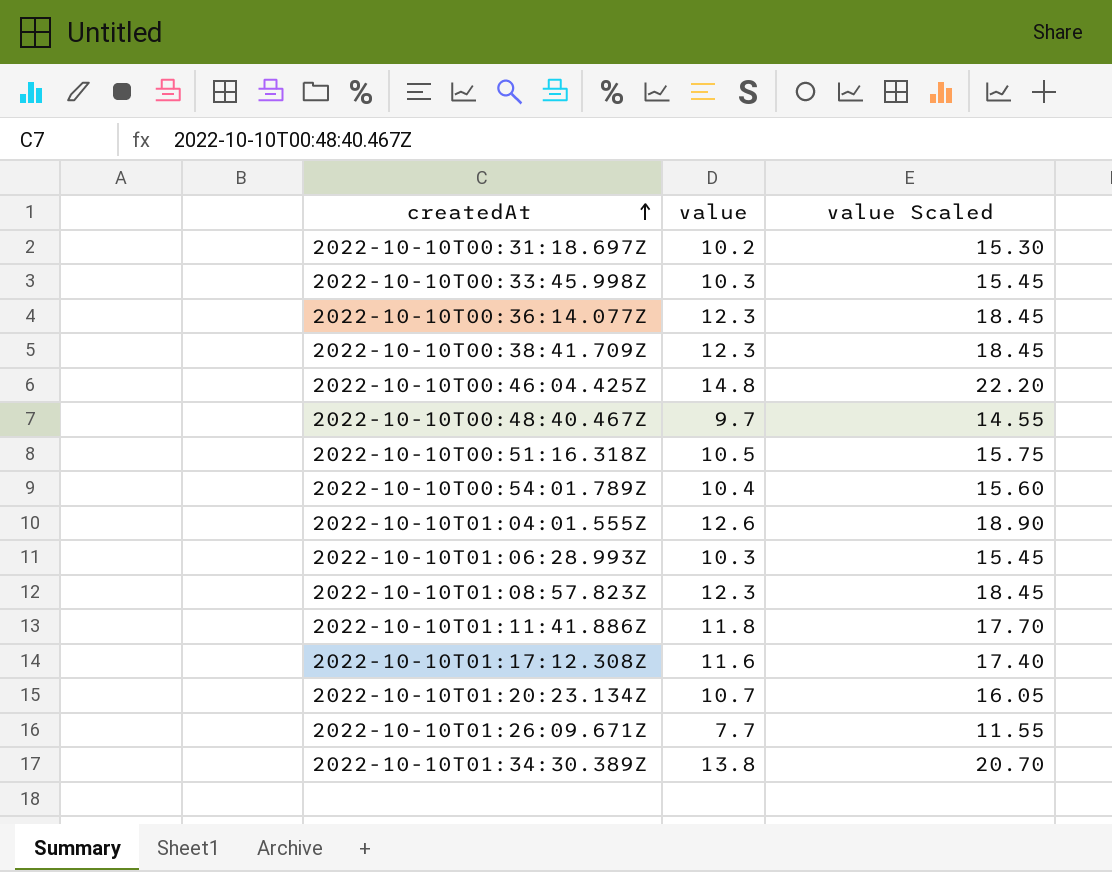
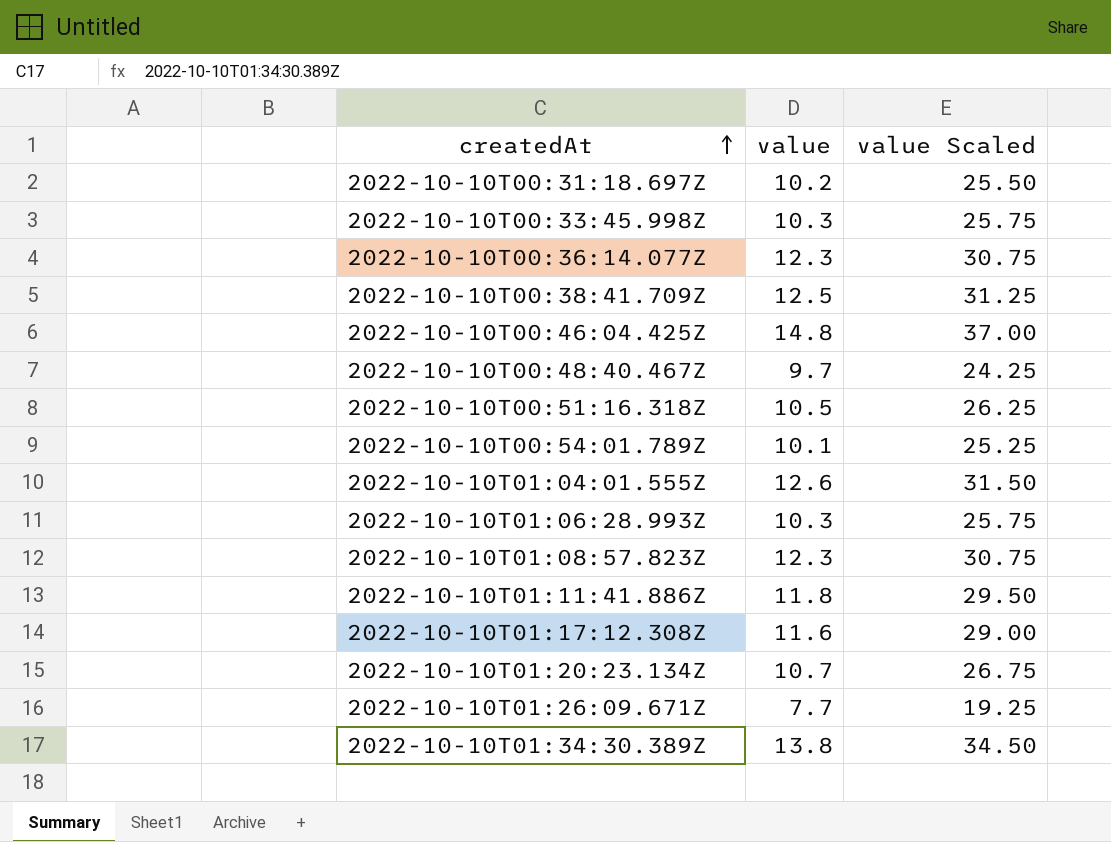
column value Scaled | formula: [value] * 1.5 -> [value] * 2.5
2022-10-10T00:38:41.709Z | value: 12.3 -> 12.5
2022-10-10T00:54:01.789Z | value: 10.4 -> 10.1

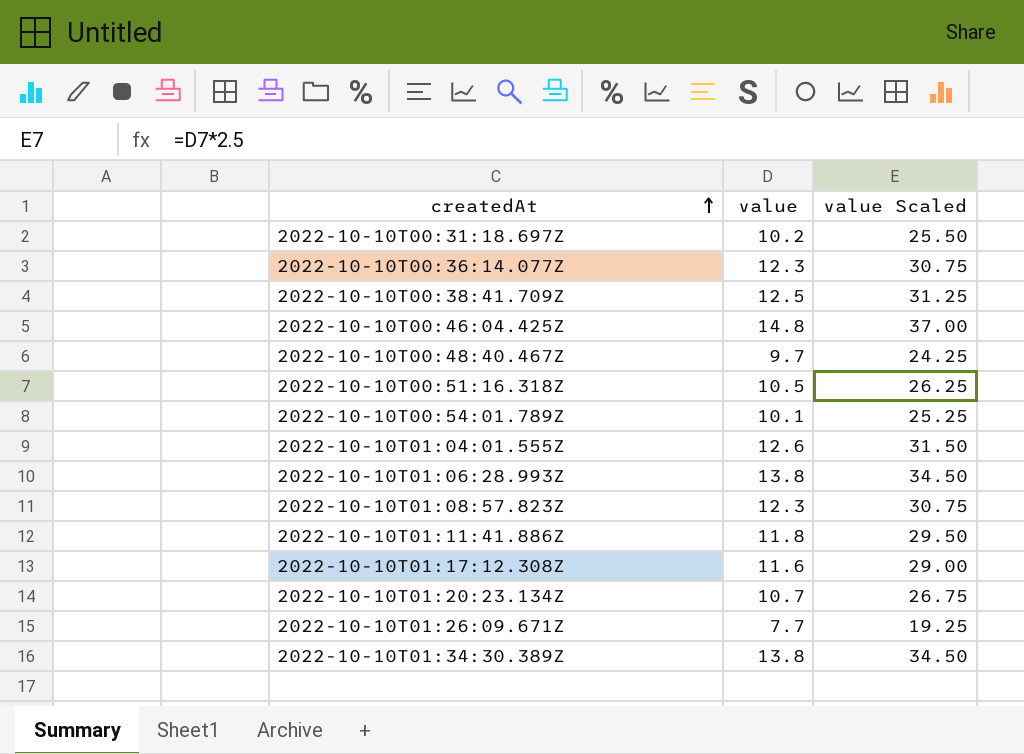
row 2022-10-10T00:33:45.998Z: 10.3 | 25.75 -> none
2022-10-10T01:06:28.993Z | value: 10.3 -> 13.8
2022-10-10T01:06:28.993Z | value Scaled: 25.75 -> 34.50

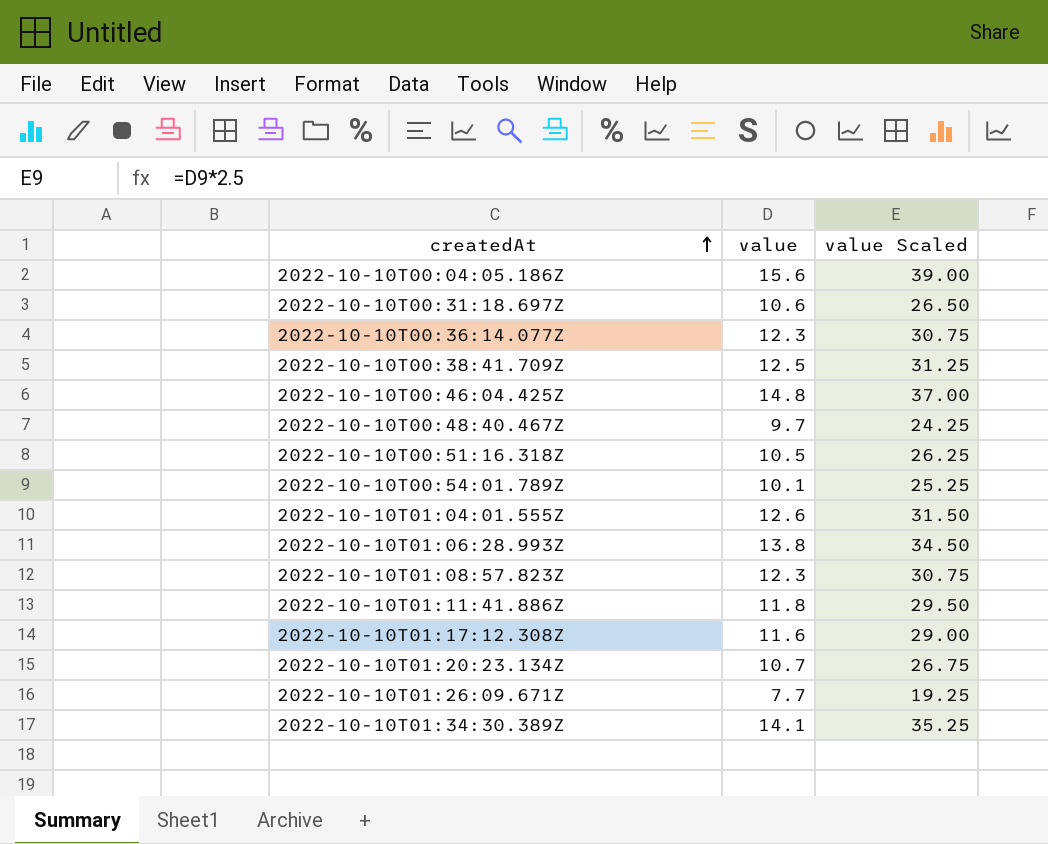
row 2022-10-10T00:04:05.186Z: none -> 15.6 | 39.00
2022-10-10T00:31:18.697Z | value: 10.2 -> 10.6
2022-10-10T00:31:18.697Z | value Scaled: 25.50 -> 26.50
2022-10-10T01:34:30.389Z | value: 13.8 -> 14.1
2022-10-10T01:34:30.389Z | value Scaled: 34.50 -> 35.25

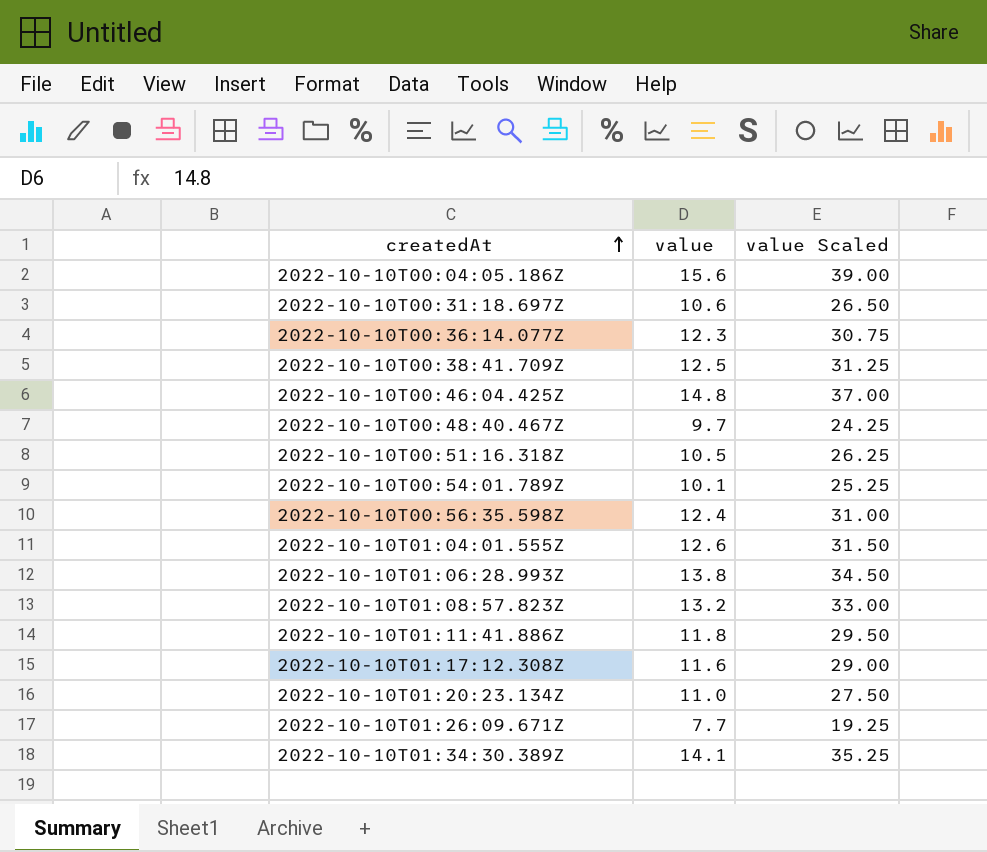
row 2022-10-10T00:56:35.598Z: none -> 12.4 | 31.00
2022-10-10T01:08:57.823Z | value: 12.3 -> 13.2
2022-10-10T01:08:57.823Z | value Scaled: 30.75 -> 33.00
2022-10-10T01:20:23.134Z | value: 10.7 -> 11.0
2022-10-10T01:20:23.134Z | value Scaled: 26.75 -> 27.50

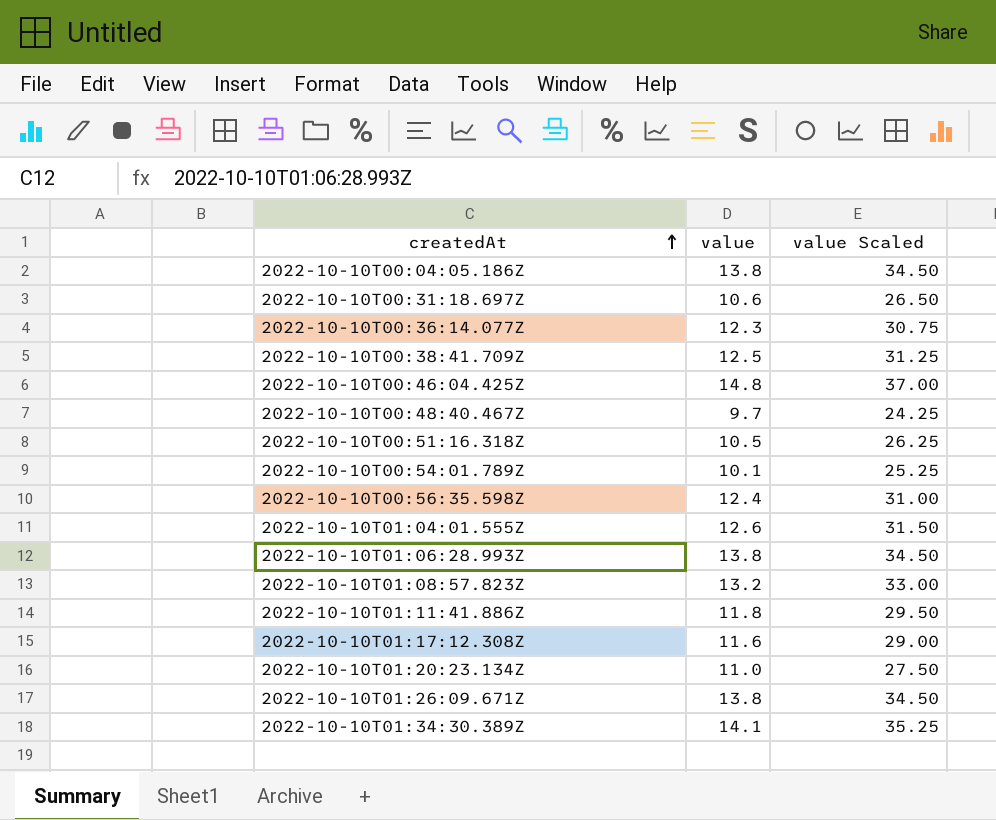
2022-10-10T00:04:05.186Z | value: 15.6 -> 13.8
2022-10-10T00:04:05.186Z | value Scaled: 39.00 -> 34.50
2022-10-10T01:26:09.671Z | value: 7.7 -> 13.8
2022-10-10T01:26:09.671Z | value Scaled: 19.25 -> 34.50

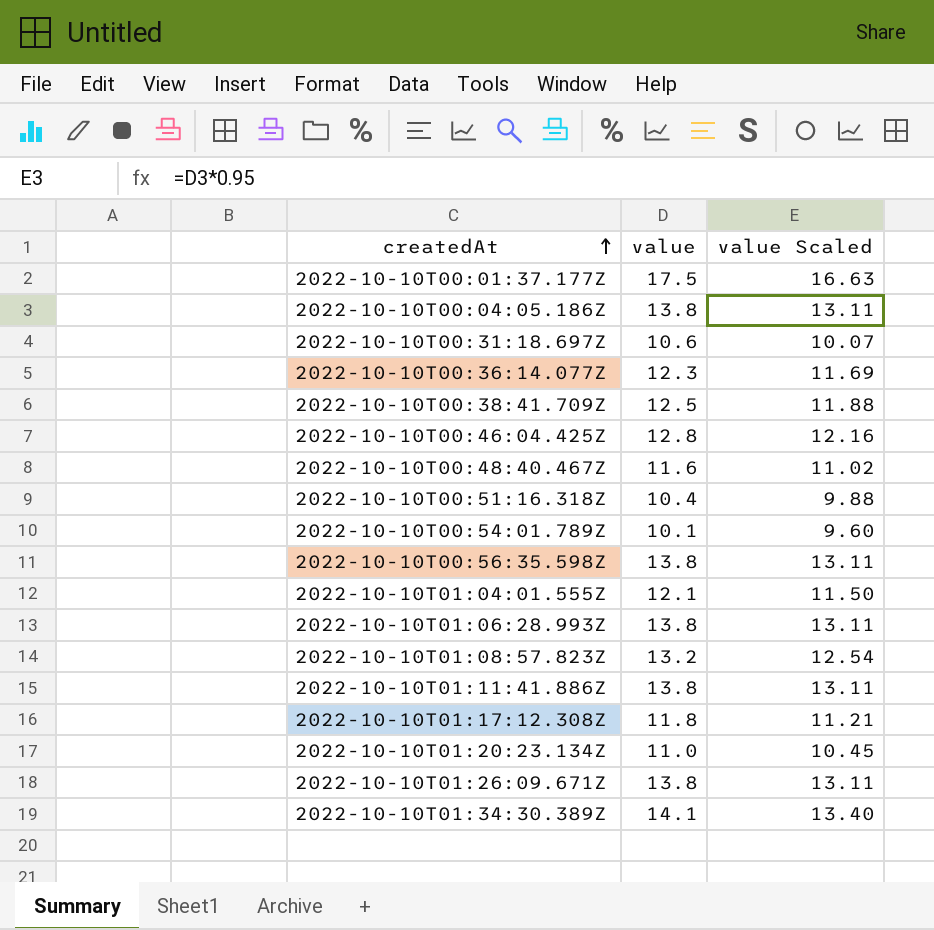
column value Scaled | formula: [value] * 2.5 -> [value] * 0.95
row 2022-10-10T00:01:37.177Z: none -> 17.5 | 16.63
2022-10-10T00:46:04.425Z | value: 14.8 -> 12.8
2022-10-10T00:48:40.467Z | value: 9.7 -> 11.6
2022-10-10T00:51:16.318Z | value: 10.5 -> 10.4
2022-10-10T00:56:35.598Z | value: 12.4 -> 13.8
2022-10-10T01:04:01.555Z | value: 12.6 -> 12.1
2022-10-10T01:11:41.886Z | value: 11.8 -> 13.8
2022-10-10T01:17:12.308Z | value: 11.6 -> 11.8

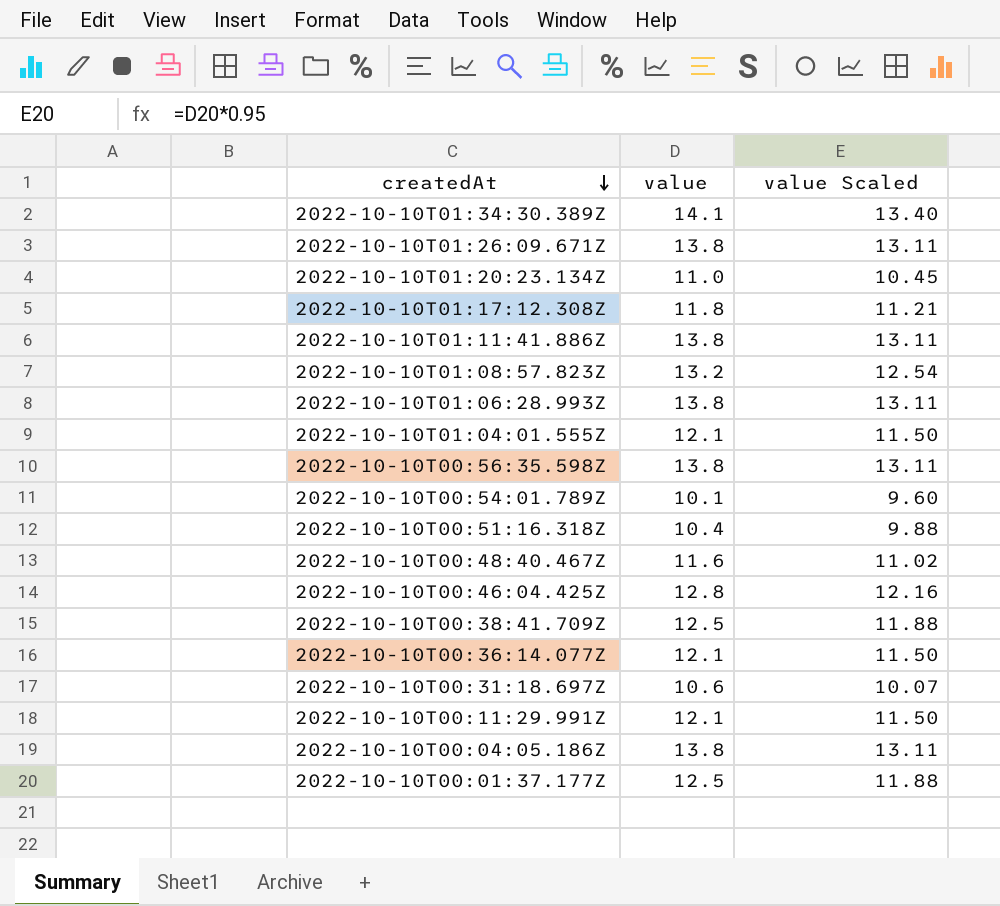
row order: createdAt ascending -> createdAt descending
2022-10-10T00:36:14.077Z | value: 12.3 -> 12.1
2022-10-10T00:36:14.077Z | value Scaled: 11.69 -> 11.50
row 2022-10-10T00:11:29.991Z: none -> 12.1 | 11.50
2022-10-10T00:01:37.177Z | value: 17.5 -> 12.5
2022-10-10T00:01:37.177Z | value Scaled: 16.63 -> 11.88

